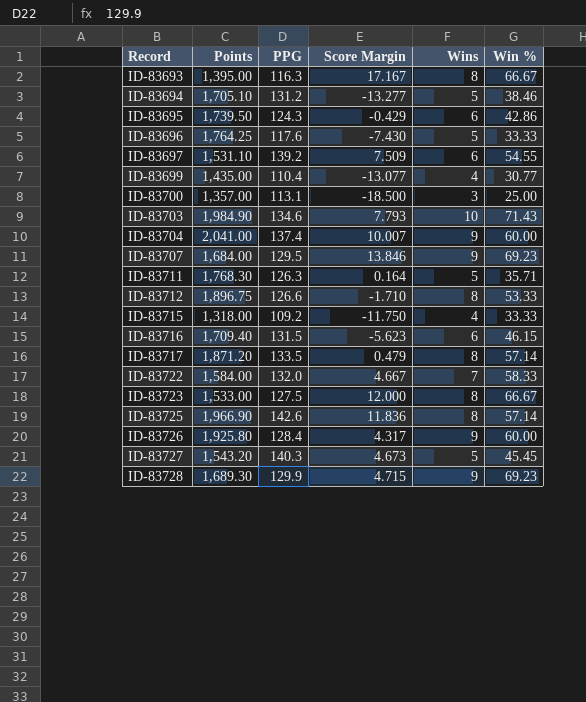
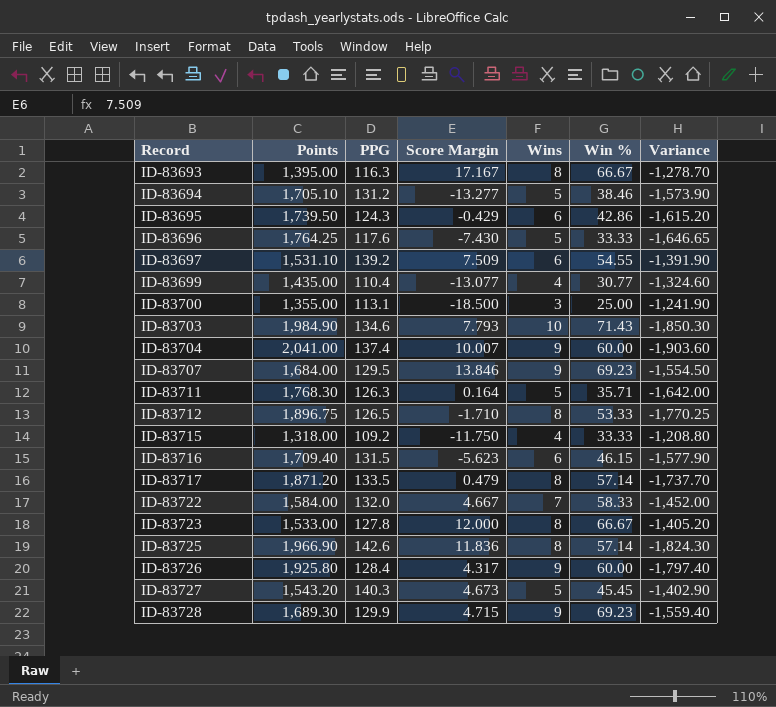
column Variance | formula: none -> [PPG] - [Points]
ID-83700 | Points: 1,357.00 -> 1,355.00
ID-83712 | PPG: 126.6 -> 126.5
ID-83723 | PPG: 127.5 -> 127.8

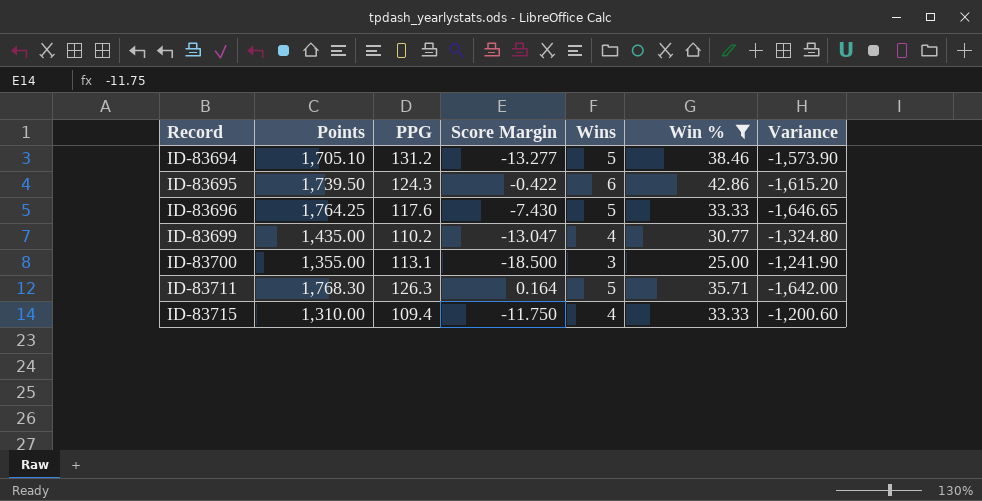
filter: none -> Win % <= 42.86
ID-83695 | Score Margin: -0.429 -> -0.422
ID-83699 | PPG: 110.4 -> 110.2
ID-83699 | Score Margin: -13.077 -> -13.047
ID-83699 | Variance: -1,324.60 -> -1,324.80
ID-83715 | Points: 1,318.00 -> 1,310.00
ID-83715 | PPG: 109.2 -> 109.4
ID-83715 | Variance: -1,208.80 -> -1,200.60

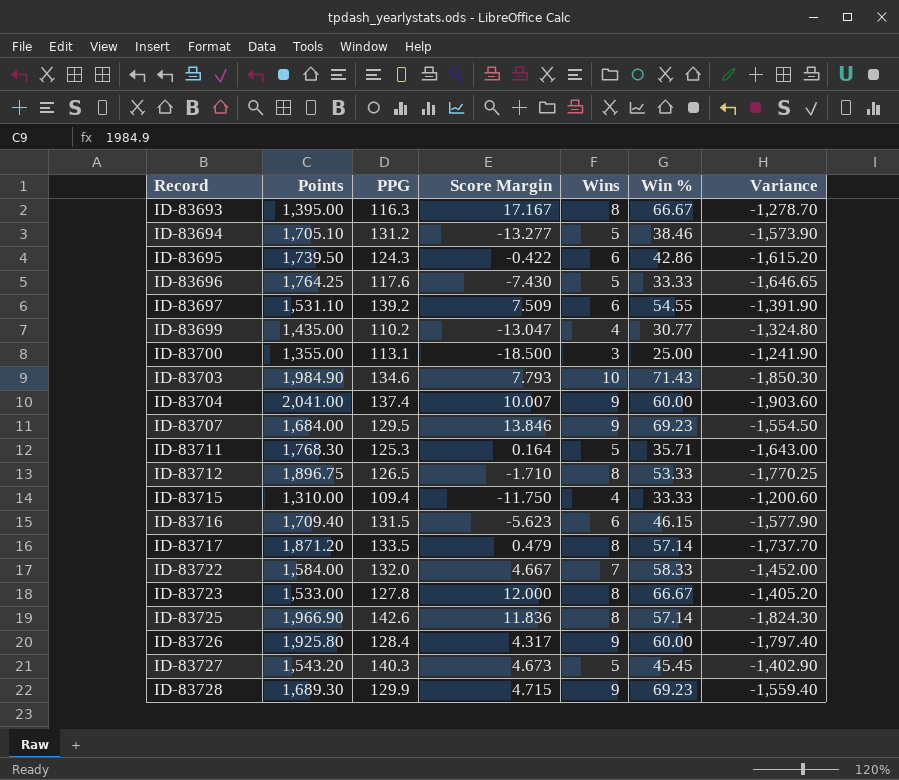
filter: Win % <= 42.86 -> none
ID-83711 | PPG: 126.3 -> 125.3
ID-83711 | Variance: -1,642.00 -> -1,643.00

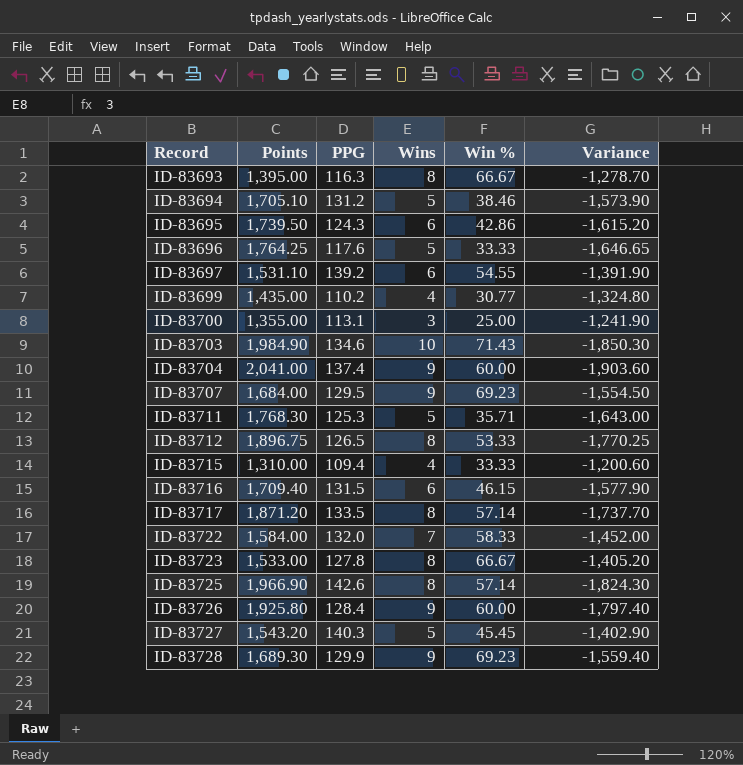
column Score Margin | position: 4 -> none

